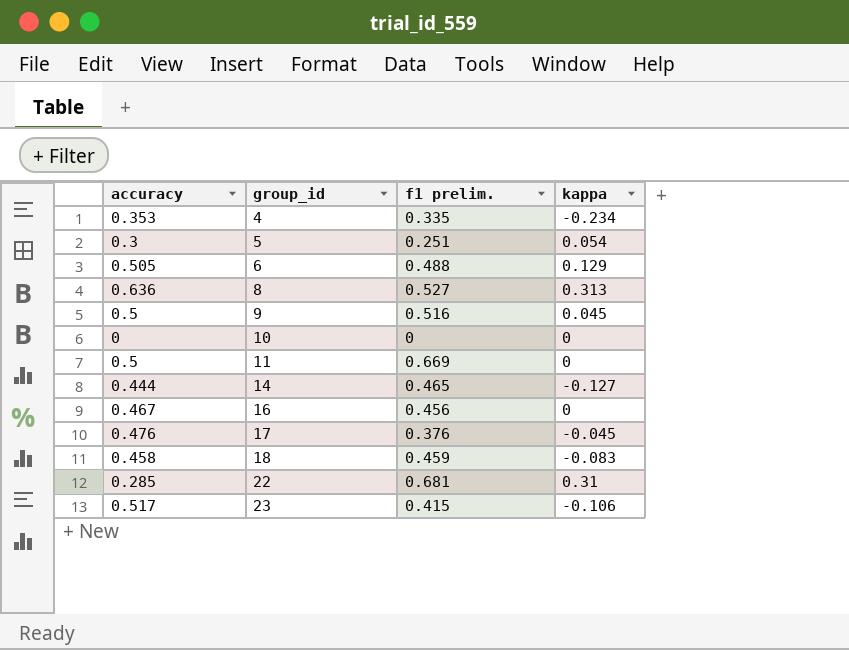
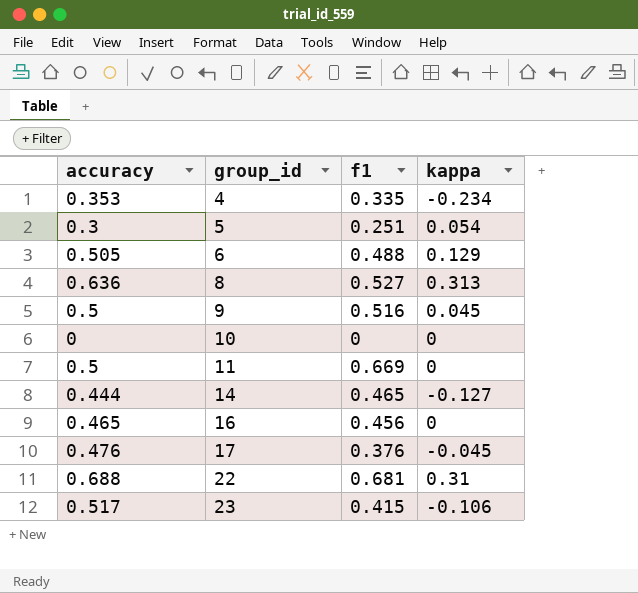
column name: f1 prelim. -> f1
row 18: 0.458 | 0.459 | -0.083 -> none
16 | accuracy: 0.467 -> 0.465
22 | accuracy: 0.285 -> 0.688

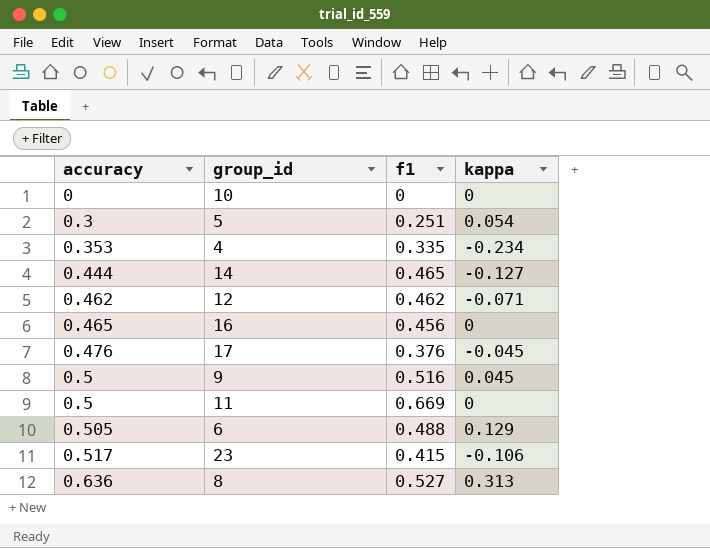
row order: group_id ascending -> accuracy ascending
row 22: 0.688 | 0.681 | 0.31 -> none
row 12: none -> 0.462 | 0.462 | -0.071

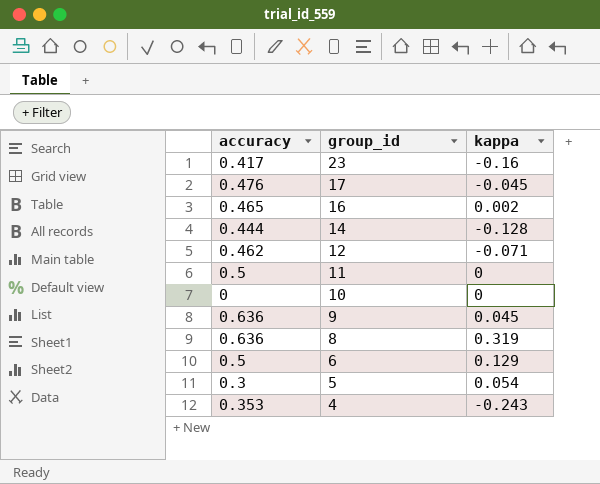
row order: accuracy ascending -> group_id descending
column f1 | position: 3 -> none
23 | accuracy: 0.517 -> 0.417
23 | kappa: -0.106 -> -0.16
16 | kappa: 0 -> 0.002
14 | kappa: -0.127 -> -0.128
9 | accuracy: 0.5 -> 0.636
8 | kappa: 0.313 -> 0.319
6 | accuracy: 0.505 -> 0.5
4 | kappa: -0.234 -> -0.243

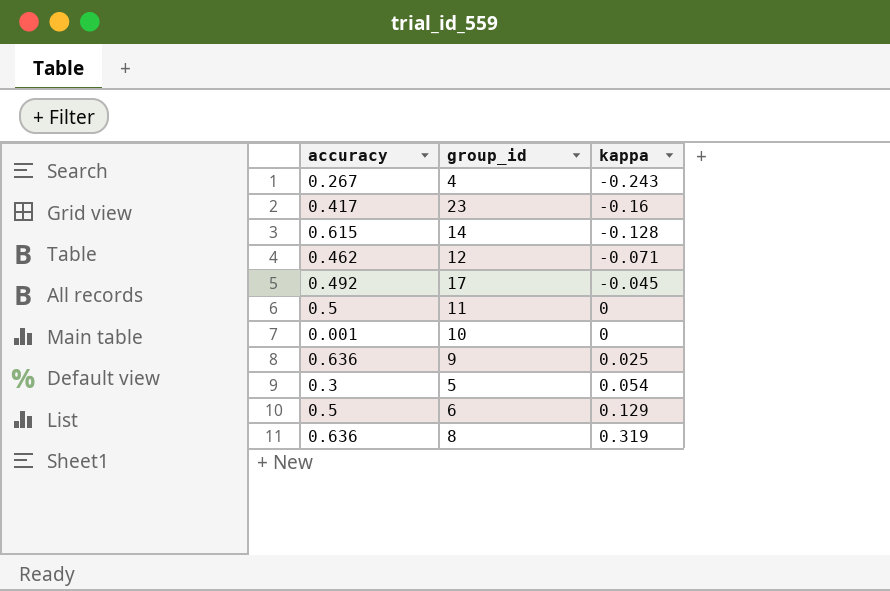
row order: group_id descending -> kappa ascending
row 16: 0.465 | 0.002 -> none
4 | accuracy: 0.353 -> 0.267
14 | accuracy: 0.444 -> 0.615
17 | accuracy: 0.476 -> 0.492
10 | accuracy: 0 -> 0.001
9 | kappa: 0.045 -> 0.025

